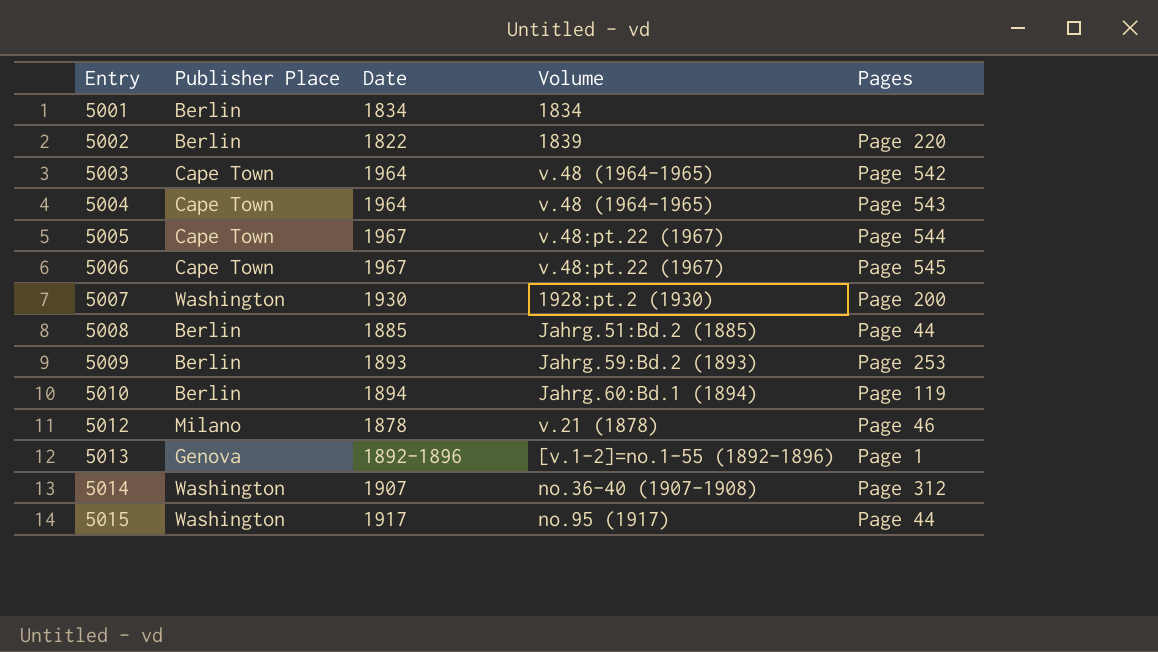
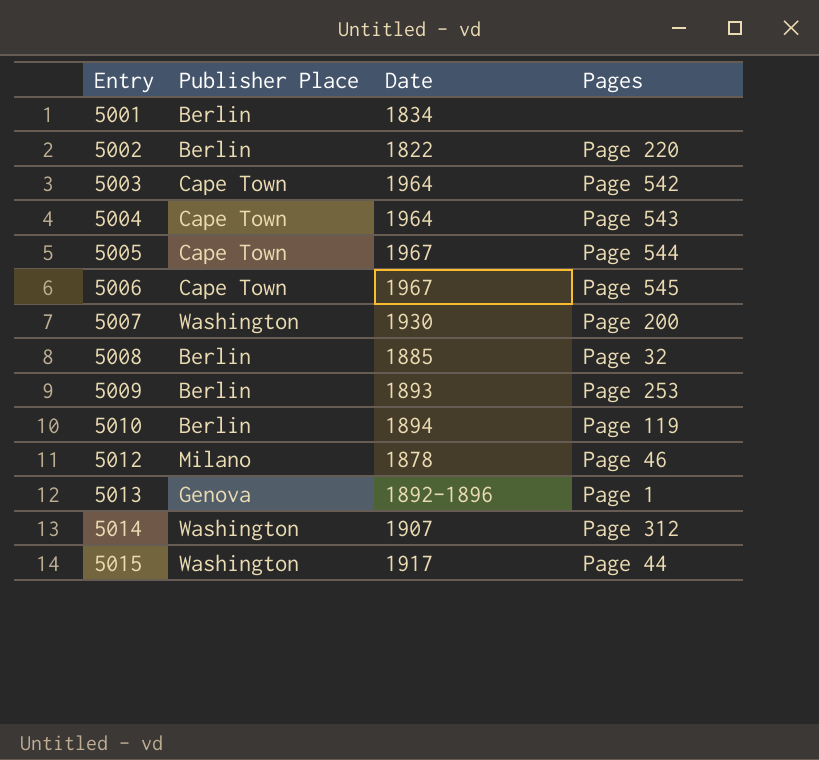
column Volume | position: 4 -> none
5008 | Pages: Page 44 -> Page 32

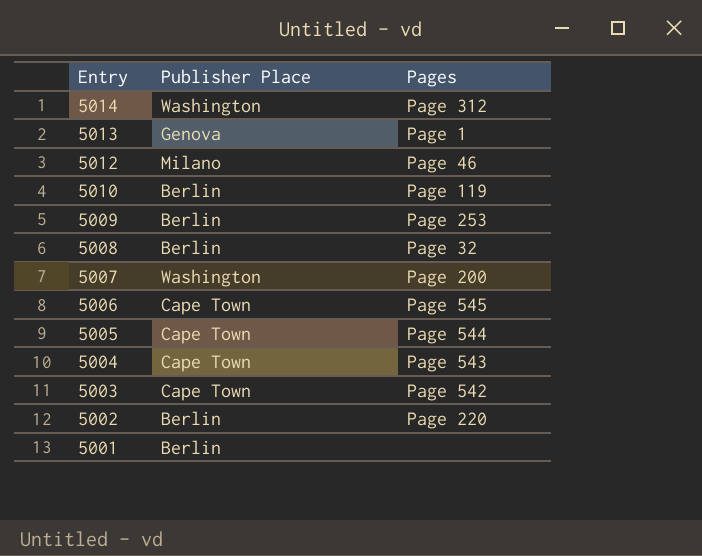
row order: Entry ascending -> Entry descending
column Date | position: 3 -> none
row 5015: Washington | 1917 | Page 44 -> none

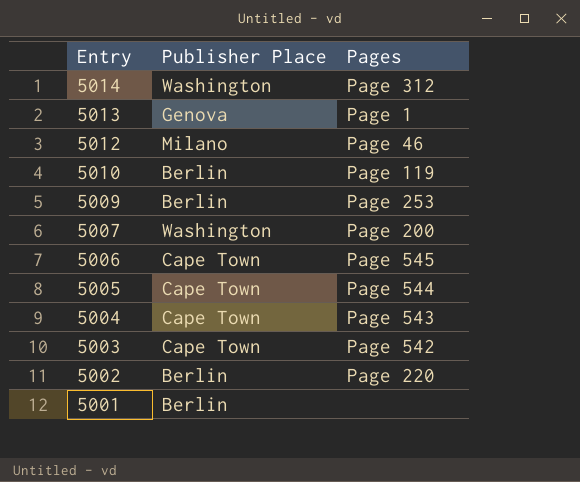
row 5008: Berlin | Page 32 -> none

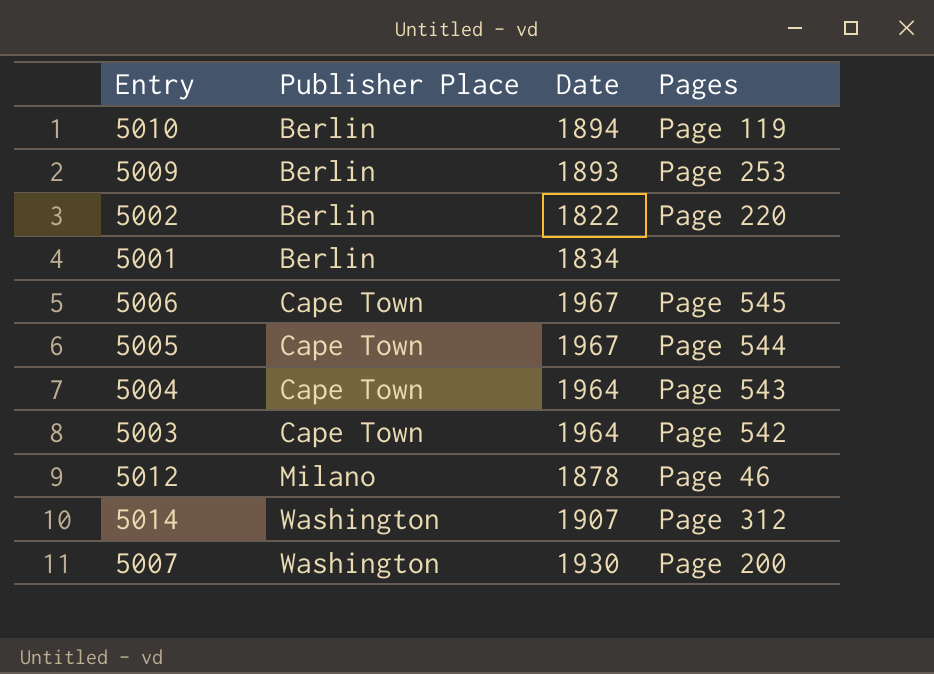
row order: Entry descending -> Publisher Place ascending
column Date | position: none -> 3
row 5013: Genova | Page 1 -> none

